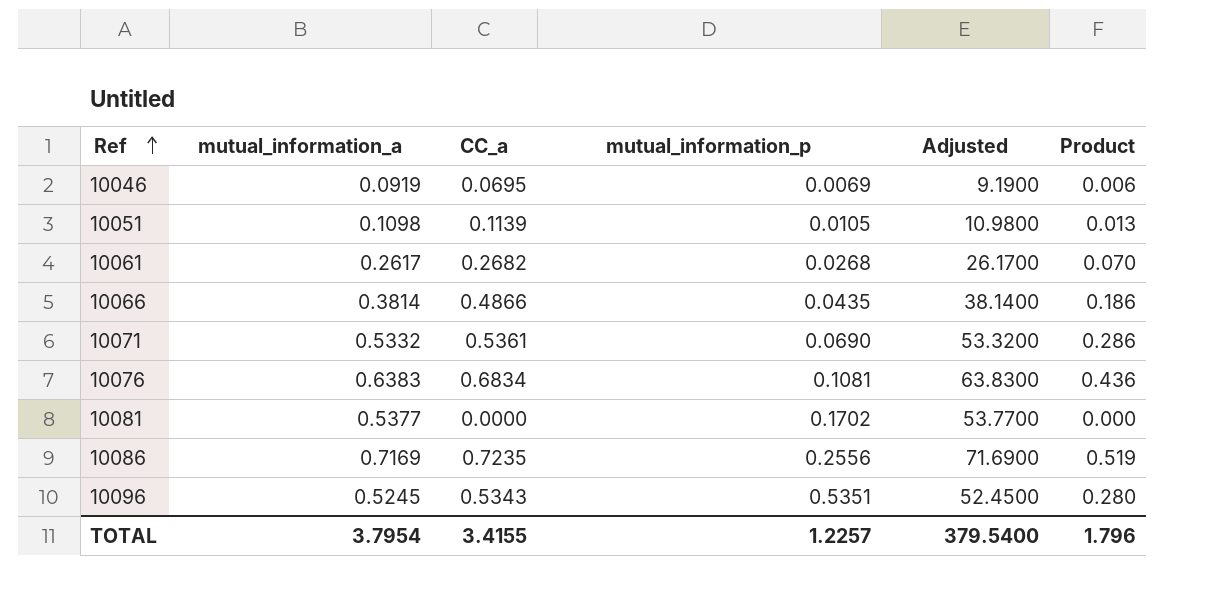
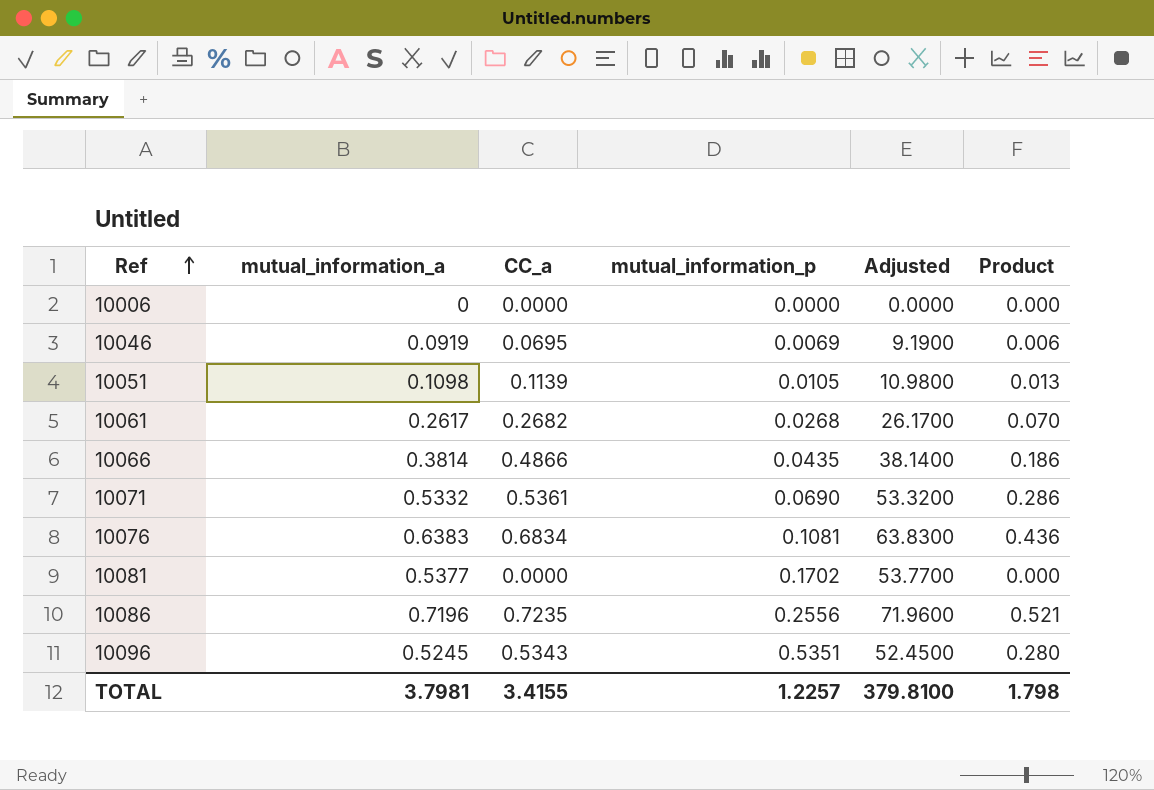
row 10006: none -> 0 | 0.0000 | 0.0000 | 0.0000 | 0.000
10086 | mutual_information_a: 0.7169 -> 0.7196
10086 | Adjusted: 71.6900 -> 71.9600
10086 | Product: 0.519 -> 0.521
TOTAL | mutual_information_a: 3.7954 -> 3.7981
TOTAL | Adjusted: 379.5400 -> 379.8100
TOTAL | Product: 1.796 -> 1.798

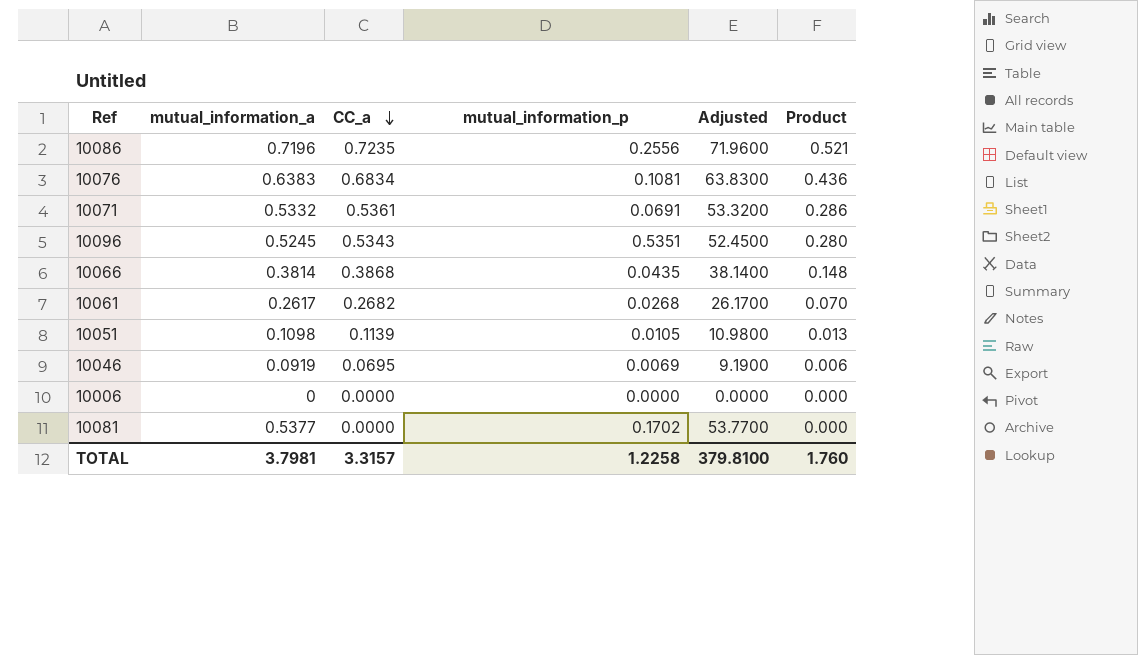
row order: Ref ascending -> CC_a descending
10071 | mutual_information_p: 0.0690 -> 0.0691
10066 | CC_a: 0.4866 -> 0.3868
10066 | Product: 0.186 -> 0.148
TOTAL | CC_a: 3.4155 -> 3.3157
TOTAL | mutual_information_p: 1.2257 -> 1.2258
TOTAL | Product: 1.798 -> 1.760

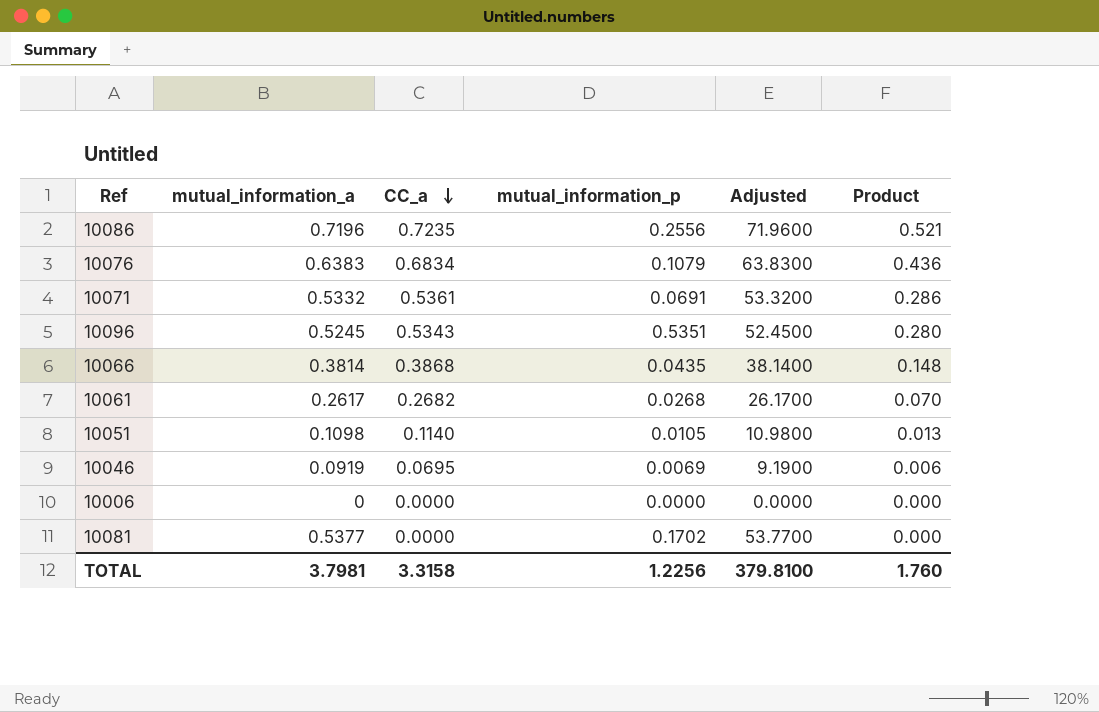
10076 | mutual_information_p: 0.1081 -> 0.1079
10051 | CC_a: 0.1139 -> 0.1140
TOTAL | CC_a: 3.3157 -> 3.3158
TOTAL | mutual_information_p: 1.2258 -> 1.2256

